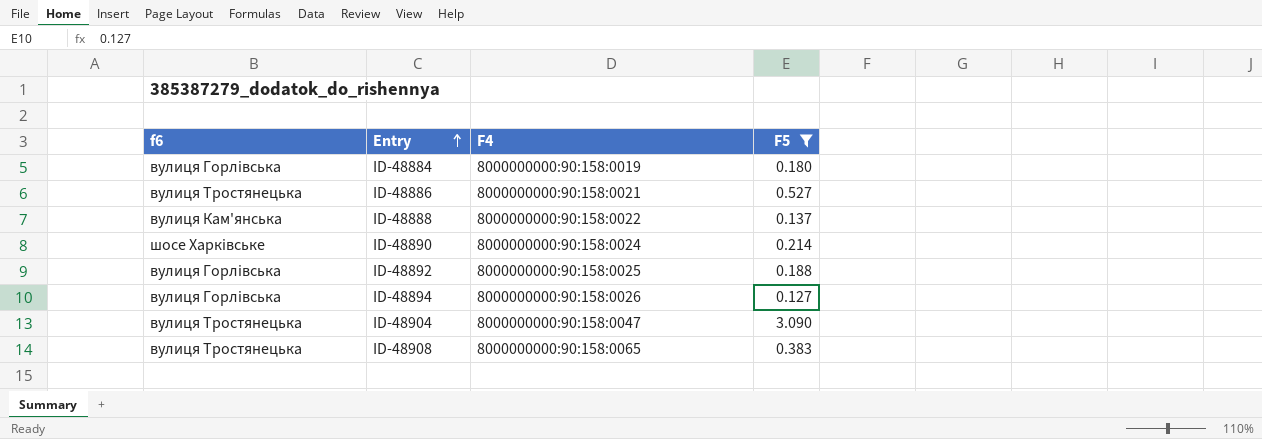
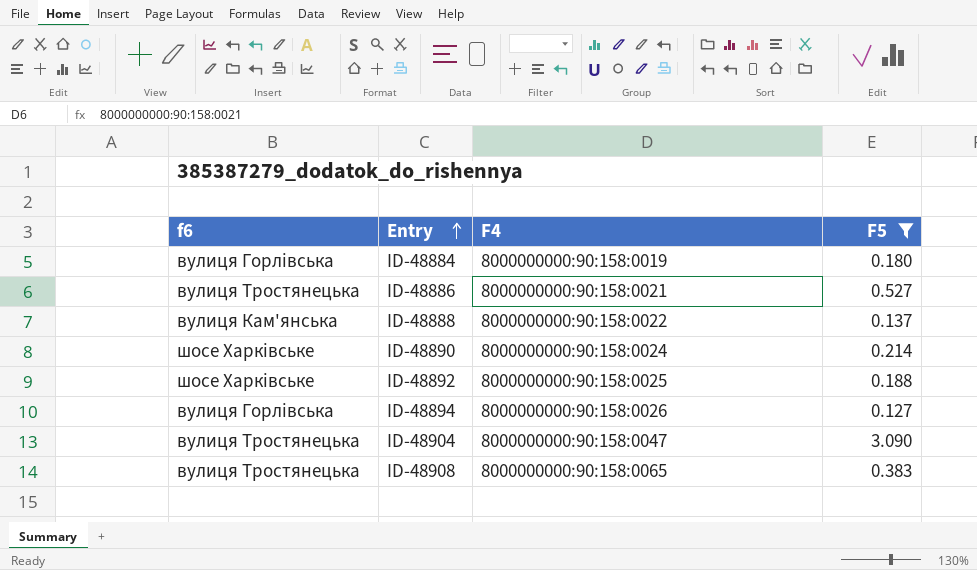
ID-48892 | f6: вулиця Горлівська -> шосе Харківське

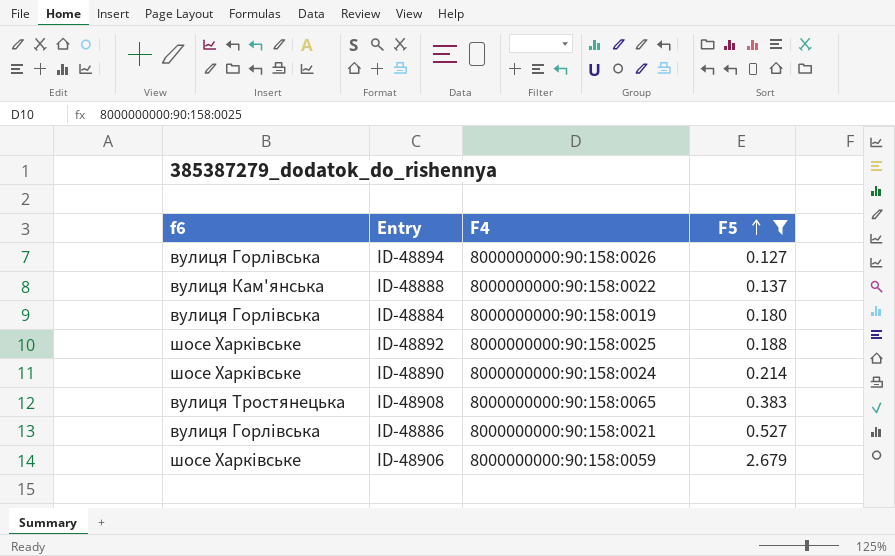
row order: Entry ascending -> F5 ascending
row ID-48904: вулиця Тростянецька | 8000000000:90:158:0047 | 3.090 -> none
ID-48886 | f6: вулиця Тростянецька -> вулиця Горлівська
row ID-48906: none -> шосе Харківське | 8000000000:90:158:0059 | 2.679

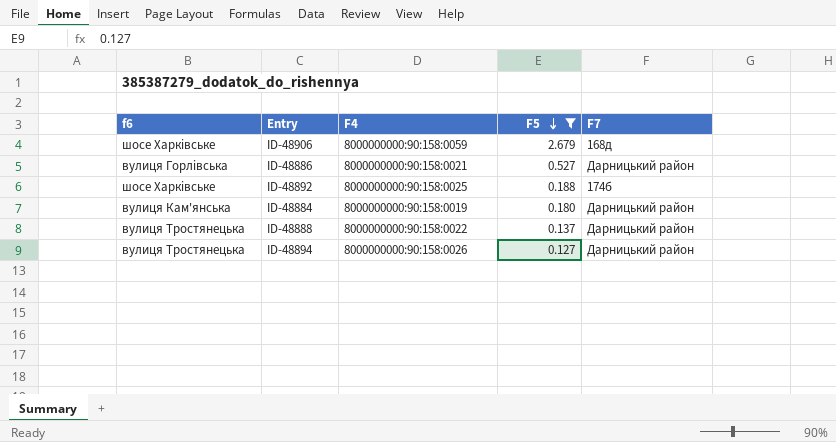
row order: F5 ascending -> F5 descending
column F7 | position: none -> 5
row ID-48890: шосе Харківське | 8000000000:90:158:0024 | 0.214 -> none
row ID-48908: вулиця Тростянецька | 8000000000:90:158:0065 | 0.383 -> none
ID-48884 | f6: вулиця Горлівська -> вулиця Кам'янська
ID-48888 | f6: вулиця Кам'янська -> вулиця Тростянецька
ID-48894 | f6: вулиця Горлівська -> вулиця Тростянецька

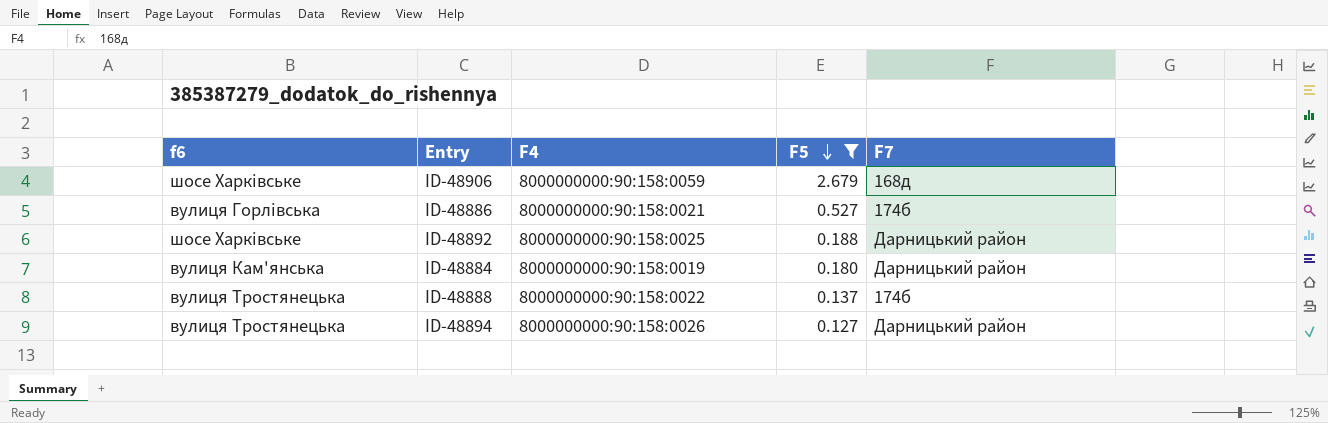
ID-48886 | F7: Дарницький район -> 174б
ID-48892 | F7: 174б -> Дарницький район
ID-48888 | F7: Дарницький район -> 174б

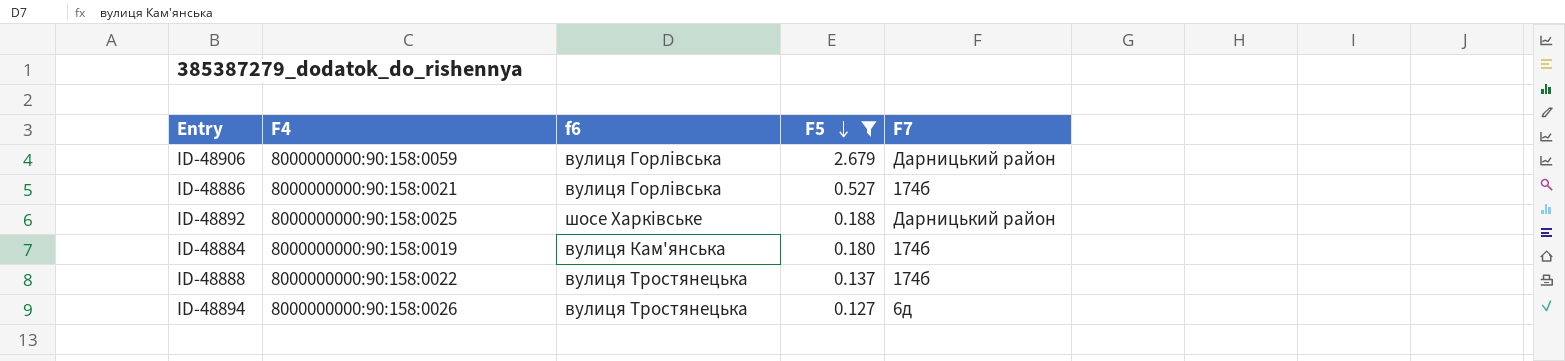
column f6 | position: 1 -> 3
ID-48906 | f6: шосе Харківське -> вулиця Горлівська
ID-48906 | F7: 168д -> Дарницький район
ID-48884 | F7: Дарницький район -> 174б
ID-48894 | F7: Дарницький район -> 6д

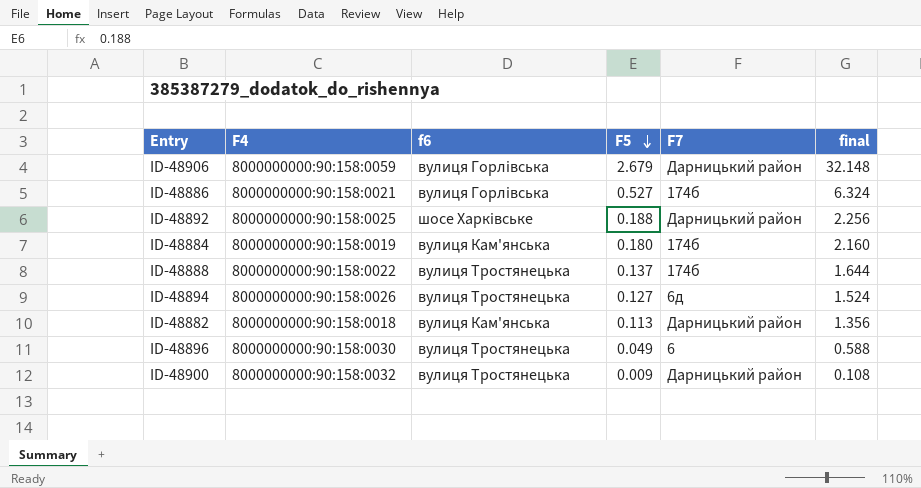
filter: F5 >= 0.127 -> none
column final | formula: none -> [F5] * 12

